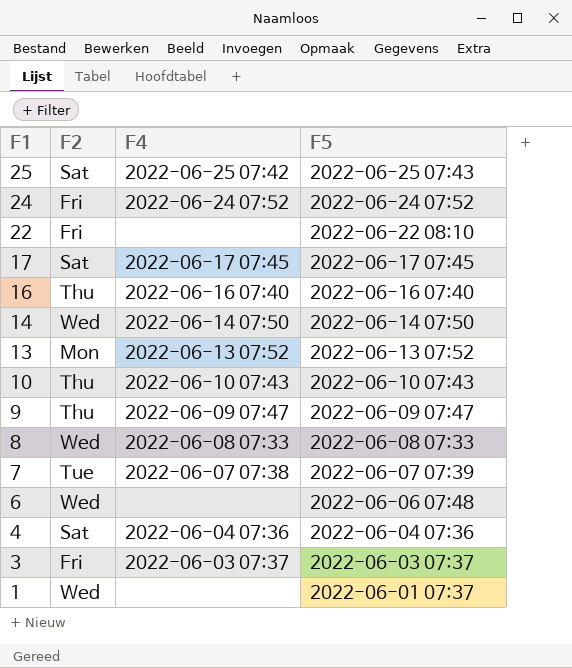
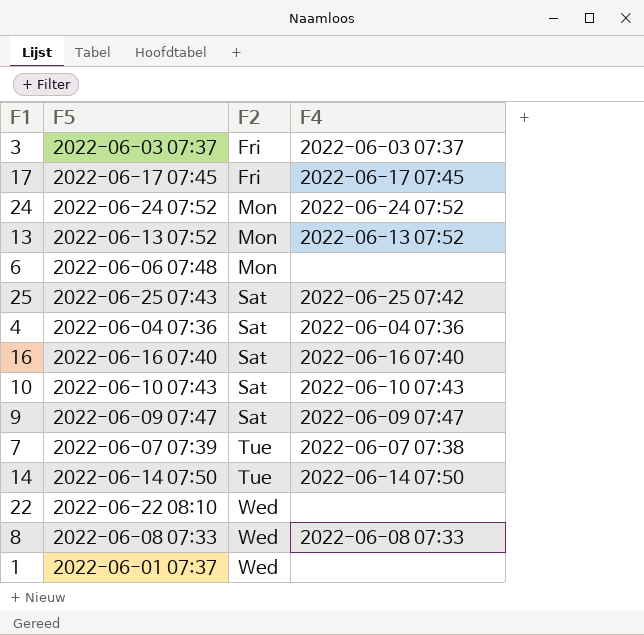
row order: F1 descending -> F2 ascending
column F5 | position: 4 -> 2
17 | F2: Sat -> Fri
24 | F2: Fri -> Mon
6 | F2: Wed -> Mon
16 | F2: Thu -> Sat
10 | F2: Thu -> Sat
9 | F2: Thu -> Sat
14 | F2: Wed -> Tue
22 | F2: Fri -> Wed

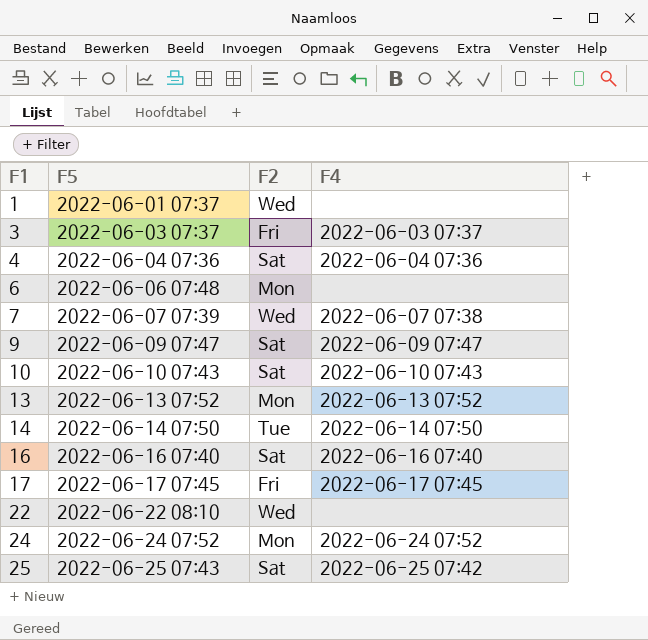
row order: F2 ascending -> F1 ascending
row 8: 2022-06-08 07:33 | Wed | 2022-06-08 07:33 -> none
7 | F2: Tue -> Wed

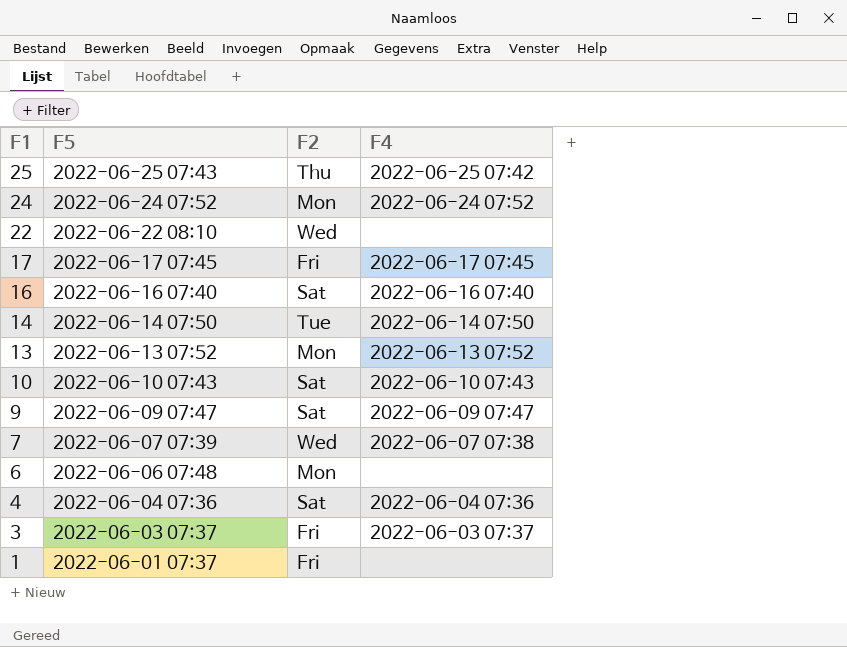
row order: F1 ascending -> F1 descending
25 | F2: Sat -> Thu
1 | F2: Wed -> Fri

